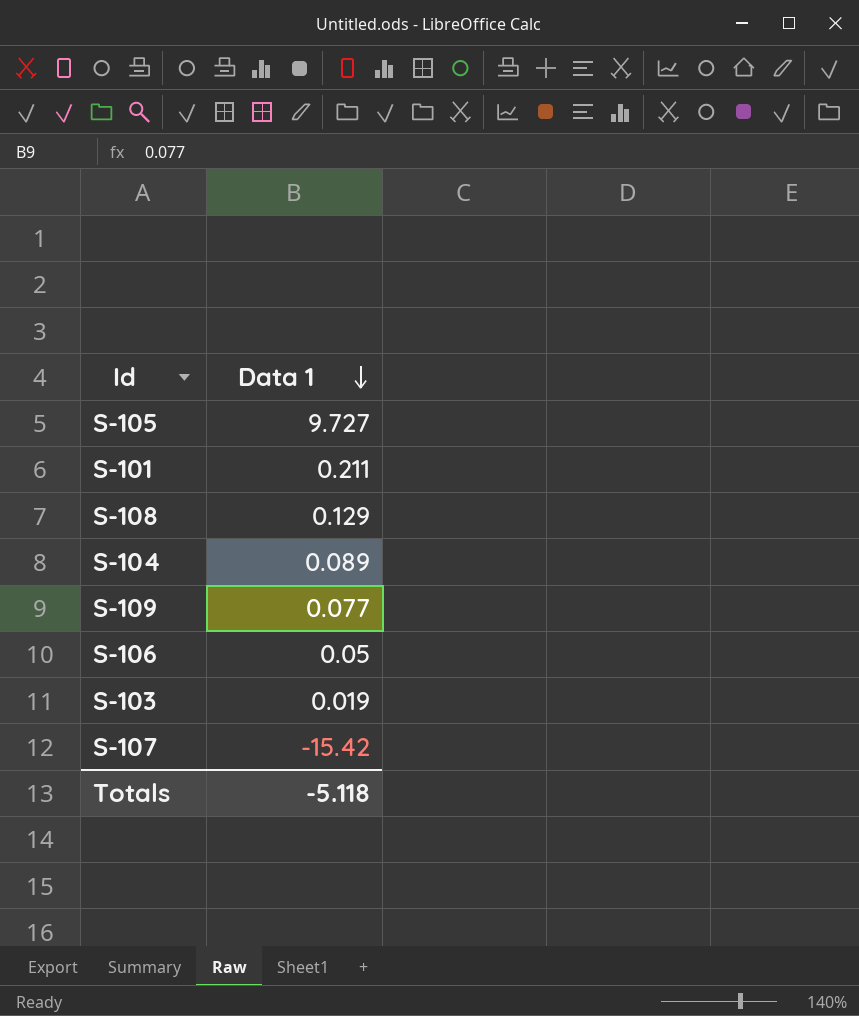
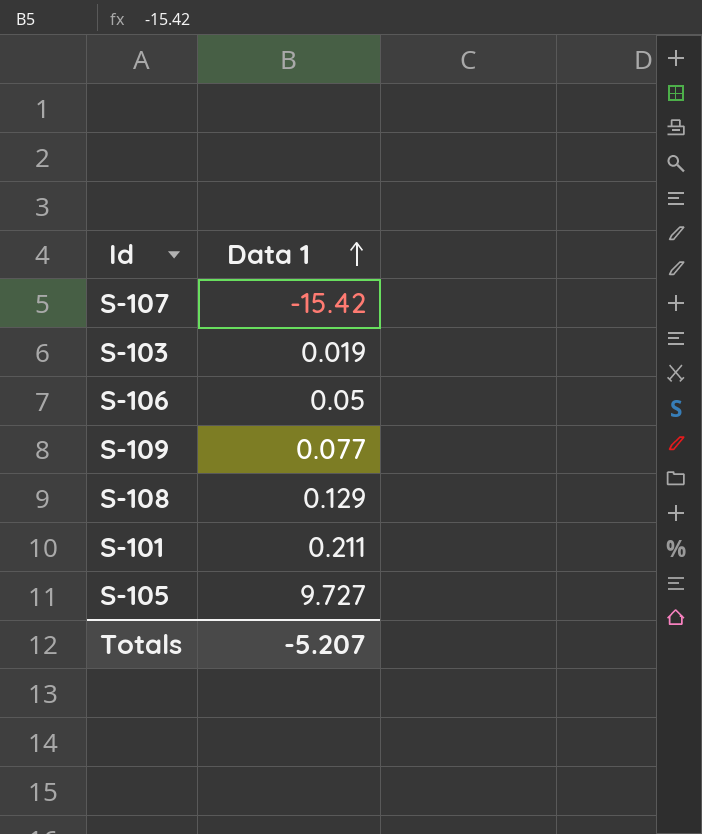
row order: Data 1 descending -> Data 1 ascending
row S-104: 0.089 -> none
Totals | Data 1: -5.118 -> -5.207

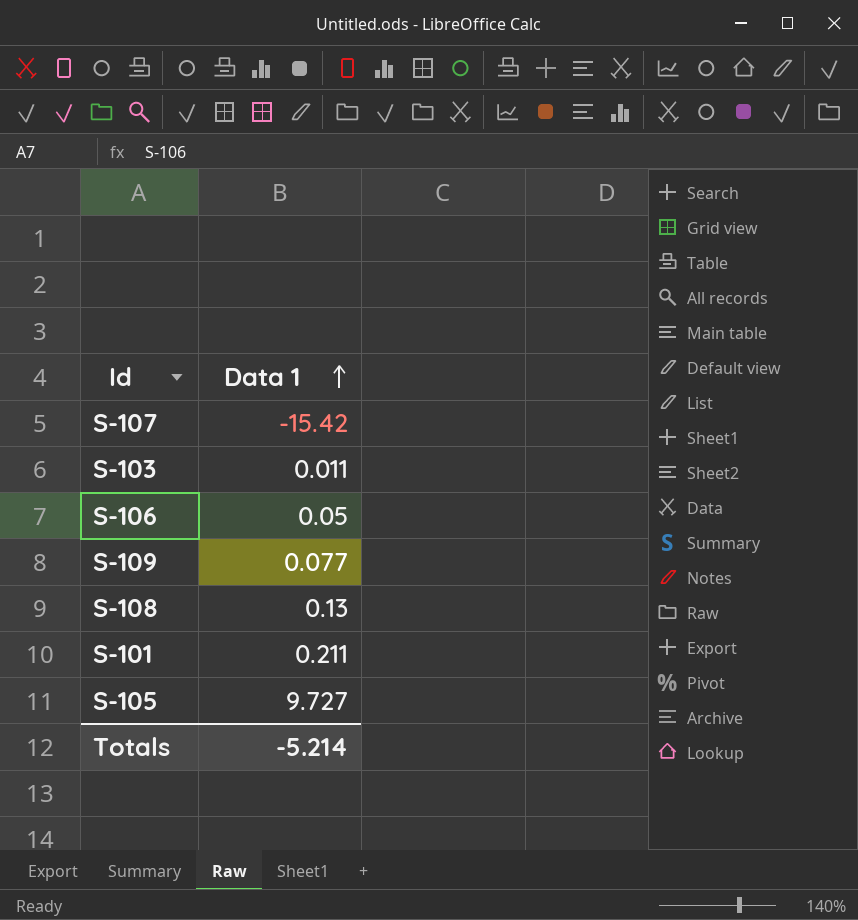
S-103 | Data 1: 0.019 -> 0.011
S-108 | Data 1: 0.129 -> 0.13
Totals | Data 1: -5.207 -> -5.214

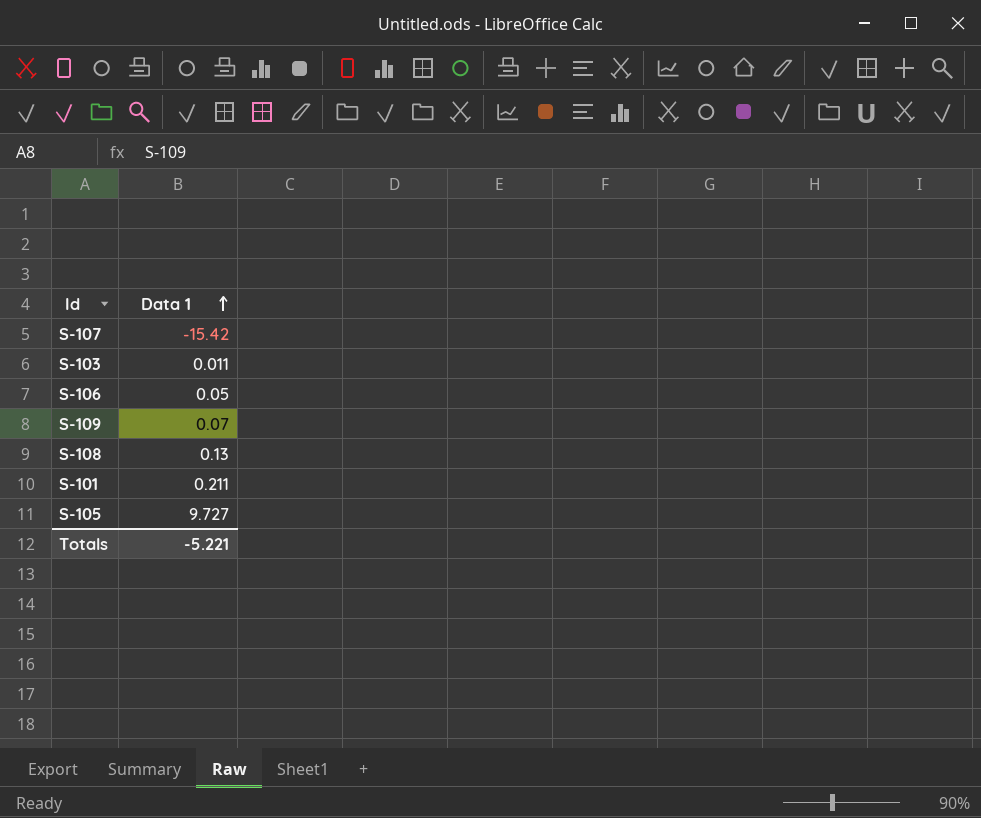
S-109 | Data 1: 0.077 -> 0.07
Totals | Data 1: -5.214 -> -5.221

